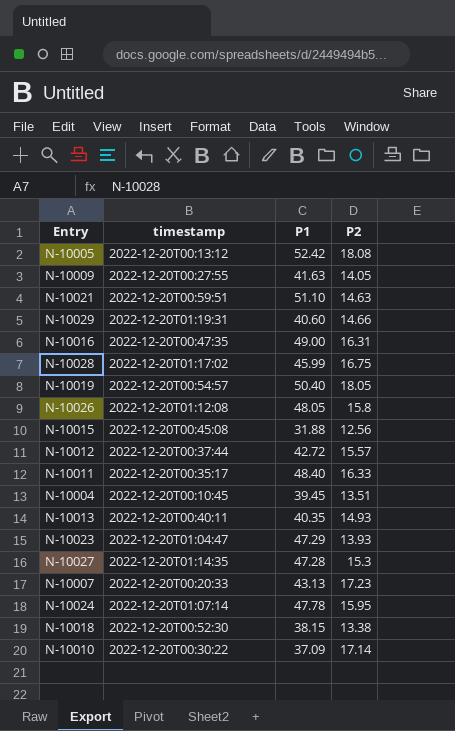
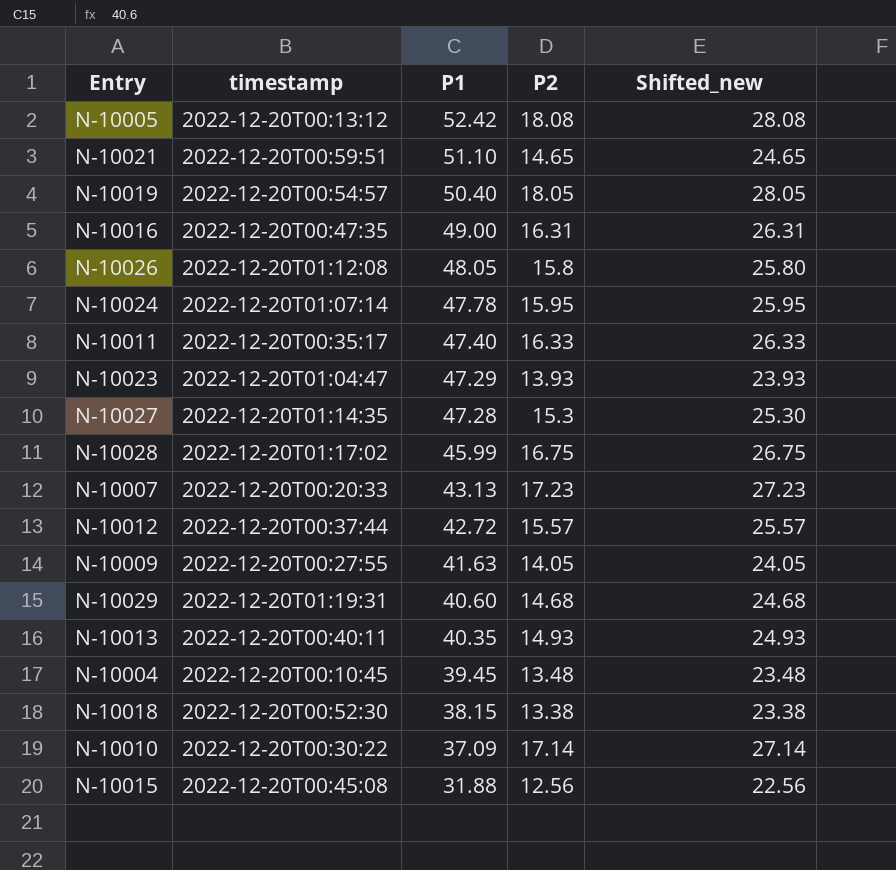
row order: none -> P1 descending
column Shifted_new | formula: none -> [P2] + 10
N-10021 | P2: 14.63 -> 14.65
N-10011 | P1: 48.40 -> 47.40
N-10029 | P2: 14.66 -> 14.68
N-10004 | P2: 13.51 -> 13.48

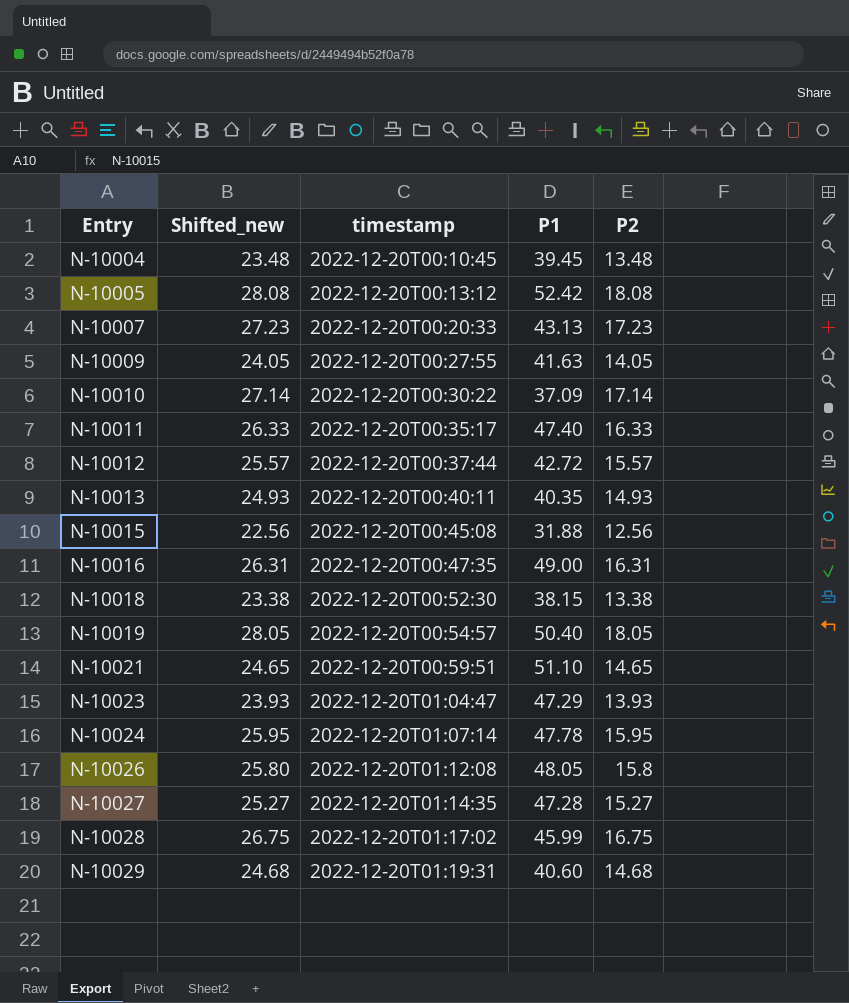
row order: P1 descending -> Entry ascending
column Shifted_new | position: 5 -> 2
N-10027 | Shifted_new: 25.30 -> 25.27
N-10027 | P2: 15.3 -> 15.27

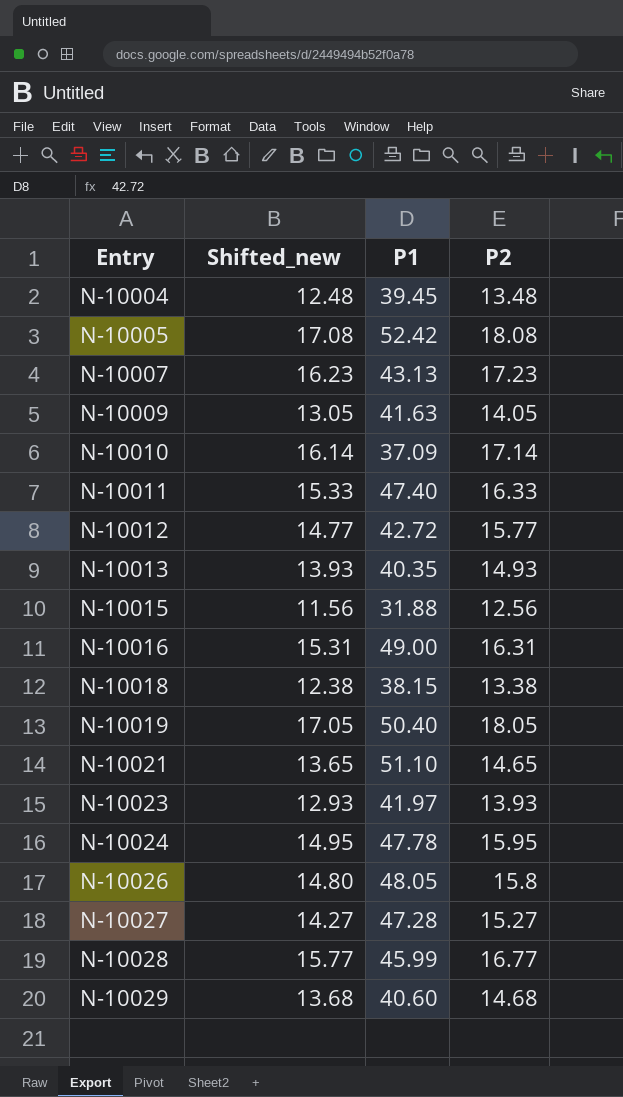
column timestamp | position: 3 -> none
column Shifted_new | formula: [P2] + 10 -> [P2] - 1
N-10012 | P2: 15.57 -> 15.77
N-10023 | P1: 47.29 -> 41.97
N-10028 | P2: 16.75 -> 16.77

